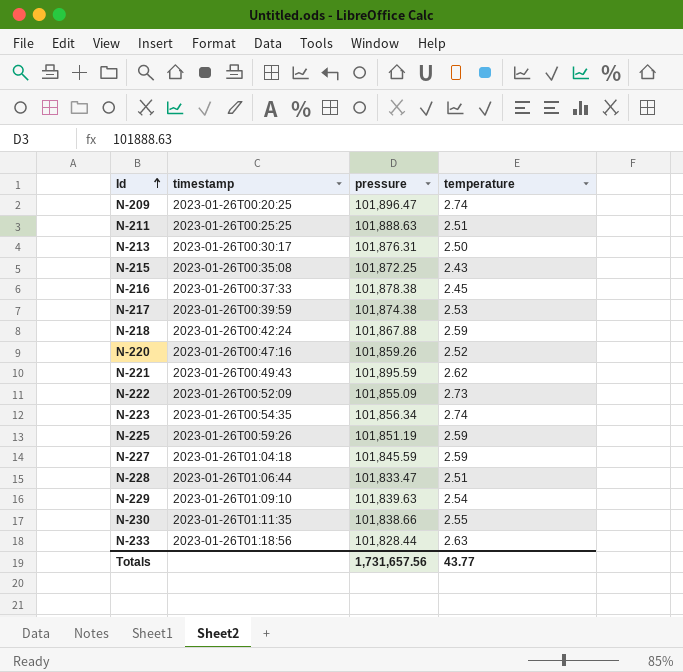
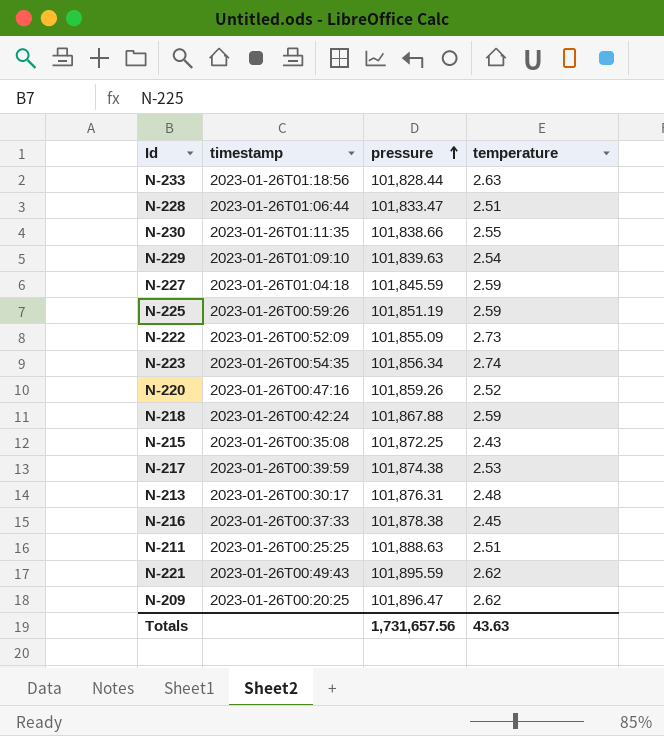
row order: Id ascending -> pressure ascending
N-213 | temperature: 2.50 -> 2.48
N-209 | temperature: 2.74 -> 2.62
Totals | temperature: 43.77 -> 43.63

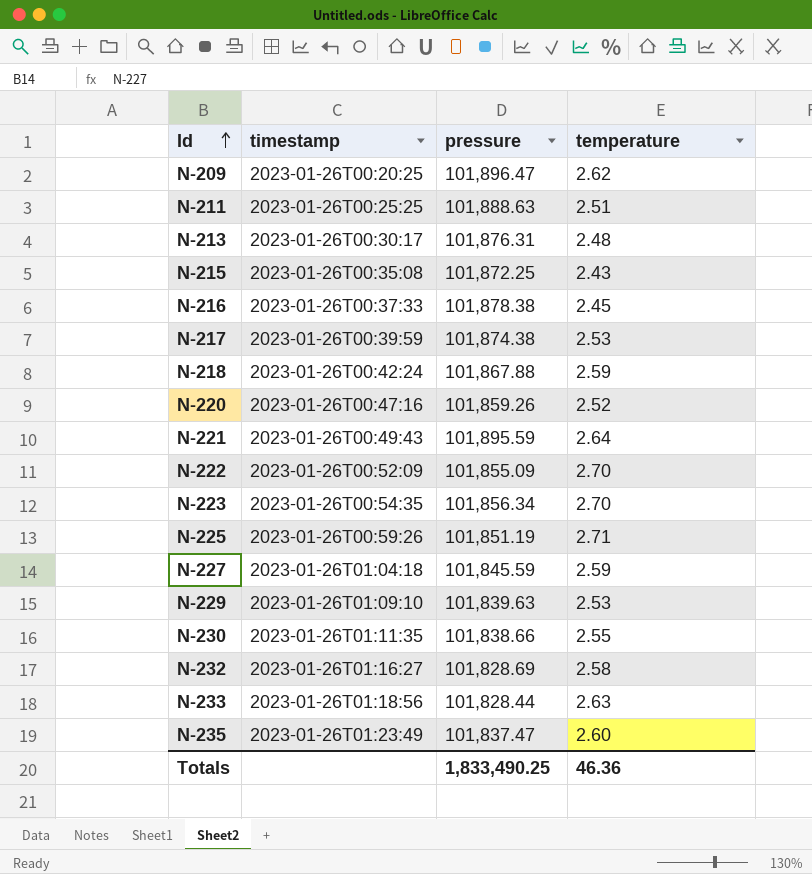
row order: pressure ascending -> Id ascending
row N-228: 2023-01-26T01:06:44 | 101,833.47 | 2.51 -> none
N-221 | temperature: 2.62 -> 2.64
N-222 | temperature: 2.73 -> 2.70
N-223 | temperature: 2.74 -> 2.70
N-225 | temperature: 2.59 -> 2.71
N-229 | temperature: 2.54 -> 2.53
row N-232: none -> 2023-01-26T01:16:27 | 101,828.69 | 2.58
row N-235: none -> 2023-01-26T01:23:49 | 101,837.47 | 2.60
Totals | pressure: 1,731,657.56 -> 1,833,490.25
Totals | temperature: 43.63 -> 46.36

